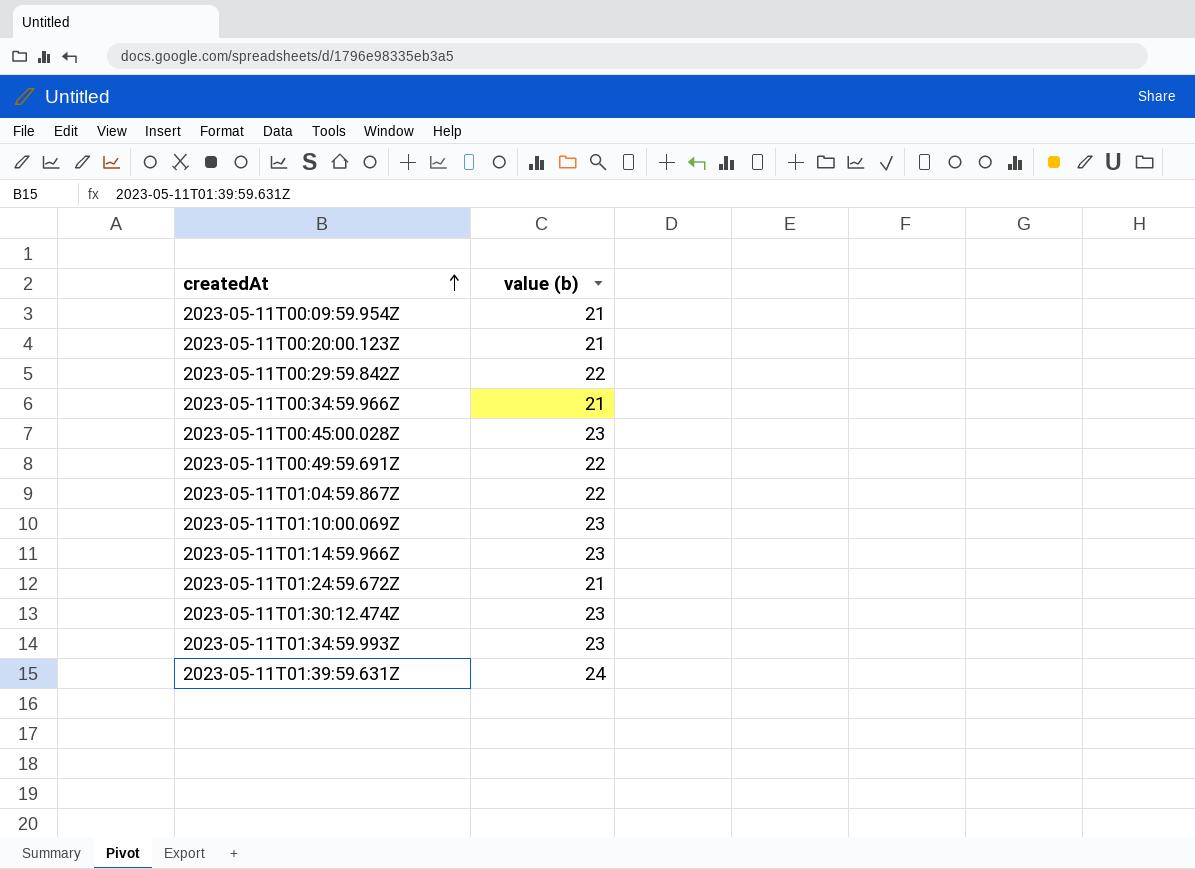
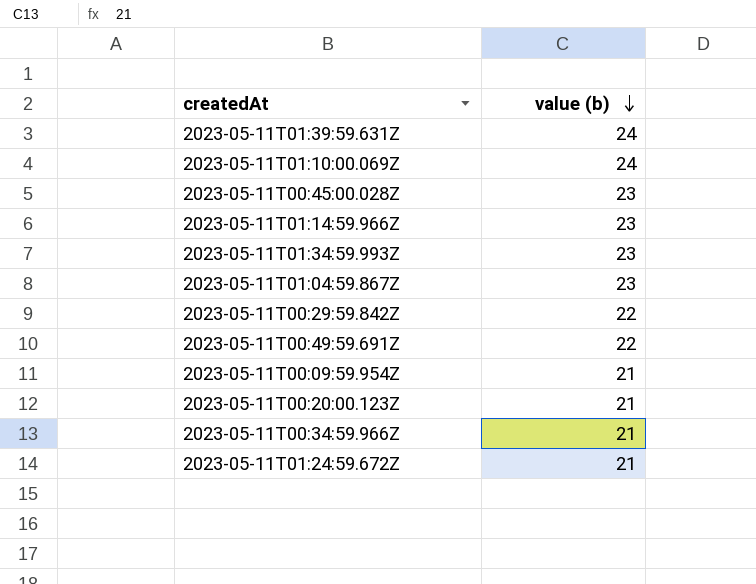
row order: createdAt ascending -> value (b) descending
row 2023-05-11T01:30:12.474Z: 23 -> none
2023-05-11T01:10:00.069Z | value (b): 23 -> 24
2023-05-11T01:04:59.867Z | value (b): 22 -> 23

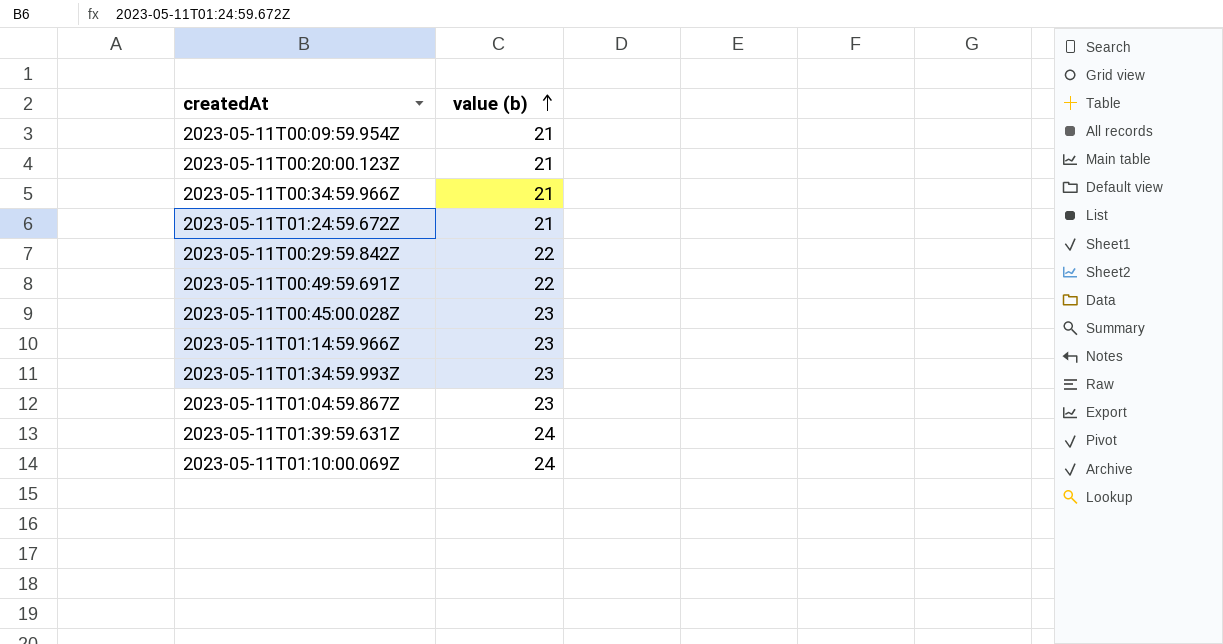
row order: value (b) descending -> value (b) ascending

